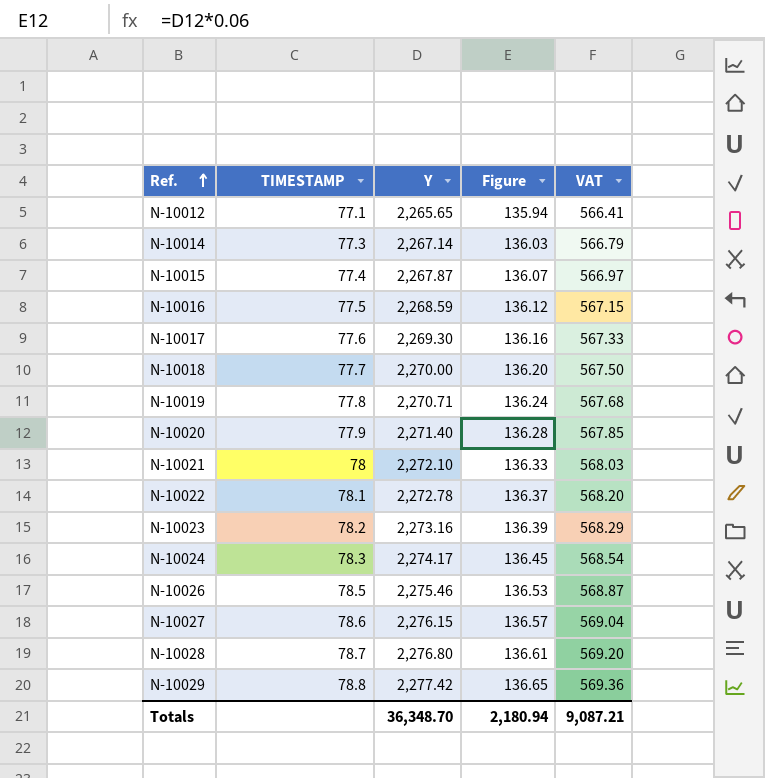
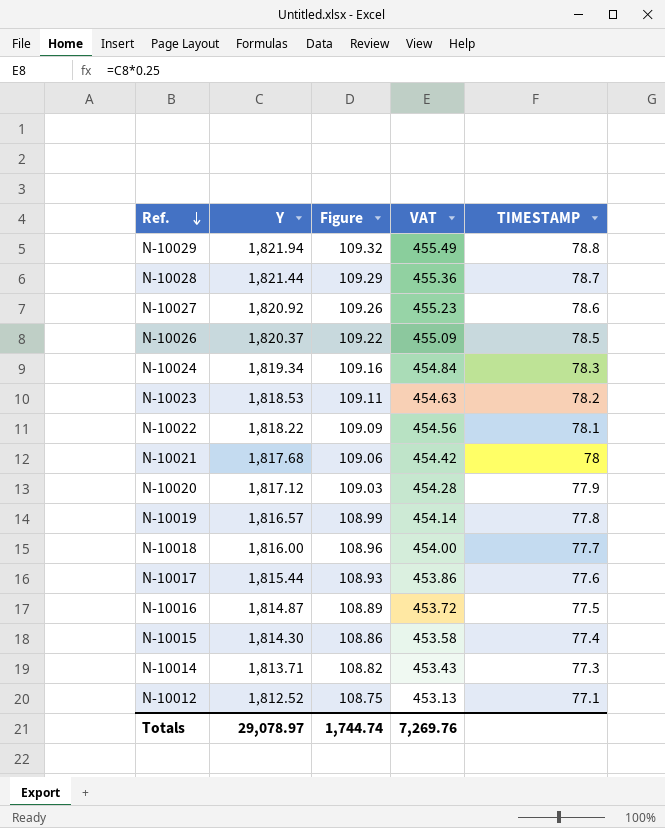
row order: Ref. ascending -> Ref. descending
column TIMESTAMP | position: 2 -> 5
N-10029 | Y: 2,277.42 -> 1,821.94
N-10029 | Figure: 136.65 -> 109.32
N-10029 | VAT: 569.36 -> 455.49
N-10028 | Y: 2,276.80 -> 1,821.44
N-10028 | Figure: 136.61 -> 109.29
N-10028 | VAT: 569.20 -> 455.36
N-10027 | Y: 2,276.15 -> 1,820.92
N-10027 | Figure: 136.57 -> 109.26
N-10027 | VAT: 569.04 -> 455.23
N-10026 | Y: 2,275.46 -> 1,820.37
N-10026 | Figure: 136.53 -> 109.22
N-10026 | VAT: 568.87 -> 455.09
N-10024 | Y: 2,274.17 -> 1,819.34
N-10024 | Figure: 136.45 -> 109.16
N-10024 | VAT: 568.54 -> 454.84
N-10023 | Y: 2,273.16 -> 1,818.53
N-10023 | Figure: 136.39 -> 109.11
N-10023 | VAT: 568.29 -> 454.63
N-10022 | Y: 2,272.78 -> 1,818.22
N-10022 | Figure: 136.37 -> 109.09
N-10022 | VAT: 568.20 -> 454.56
N-10021 | Y: 2,272.10 -> 1,817.68
N-10021 | Figure: 136.33 -> 109.06
N-10021 | VAT: 568.03 -> 454.42
N-10020 | Y: 2,271.40 -> 1,817.12
N-10020 | Figure: 136.28 -> 109.03
N-10020 | VAT: 567.85 -> 454.28
N-10019 | Y: 2,270.71 -> 1,816.57
N-10019 | Figure: 136.24 -> 108.99
N-10019 | VAT: 567.68 -> 454.14
N-10018 | Y: 2,270.00 -> 1,816.00
N-10018 | Figure: 136.20 -> 108.96
N-10018 | VAT: 567.50 -> 454.00
N-10017 | Y: 2,269.30 -> 1,815.44
N-10017 | Figure: 136.16 -> 108.93
N-10017 | VAT: 567.33 -> 453.86
N-10016 | Y: 2,268.59 -> 1,814.87
N-10016 | Figure: 136.12 -> 108.89
N-10016 | VAT: 567.15 -> 453.72
N-10015 | Y: 2,267.87 -> 1,814.30
N-10015 | Figure: 136.07 -> 108.86
N-10015 | VAT: 566.97 -> 453.58
N-10014 | Y: 2,267.14 -> 1,813.71
N-10014 | Figure: 136.03 -> 108.82
N-10014 | VAT: 566.79 -> 453.43
N-10012 | Y: 2,265.65 -> 1,812.52
N-10012 | Figure: 135.94 -> 108.75
N-10012 | VAT: 566.41 -> 453.13
Totals | Y: 36,348.70 -> 29,078.97
Totals | Figure: 2,180.94 -> 1,744.74
Totals | VAT: 9,087.21 -> 7,269.76

